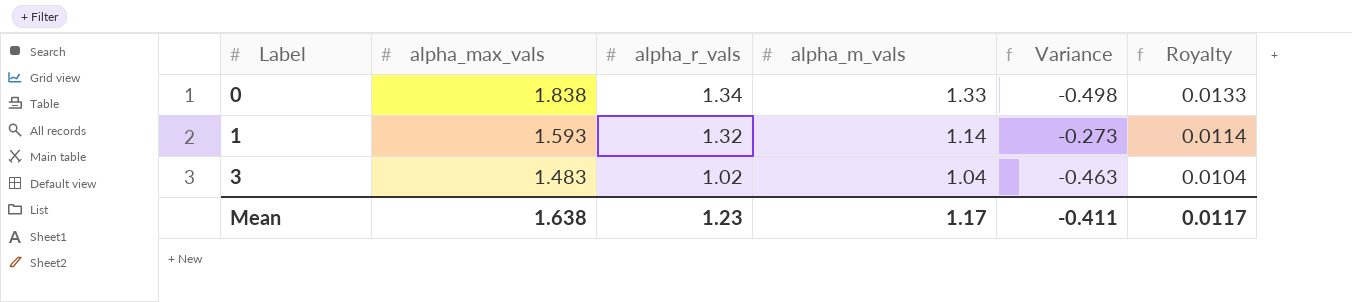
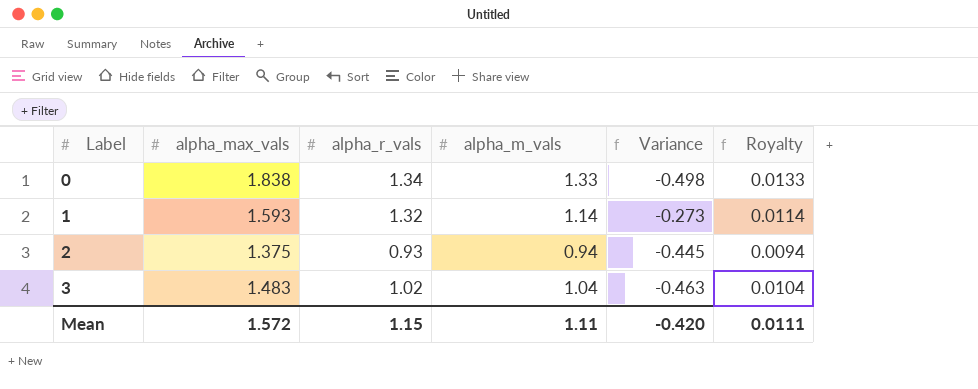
row 2: none -> 1.375 | 0.93 | 0.94 | -0.445 | 0.0094
Mean | alpha_max_vals: 1.638 -> 1.572
Mean | alpha_r_vals: 1.23 -> 1.15
Mean | alpha_m_vals: 1.17 -> 1.11
Mean | Variance: -0.411 -> -0.420
Mean | Royalty: 0.0117 -> 0.0111

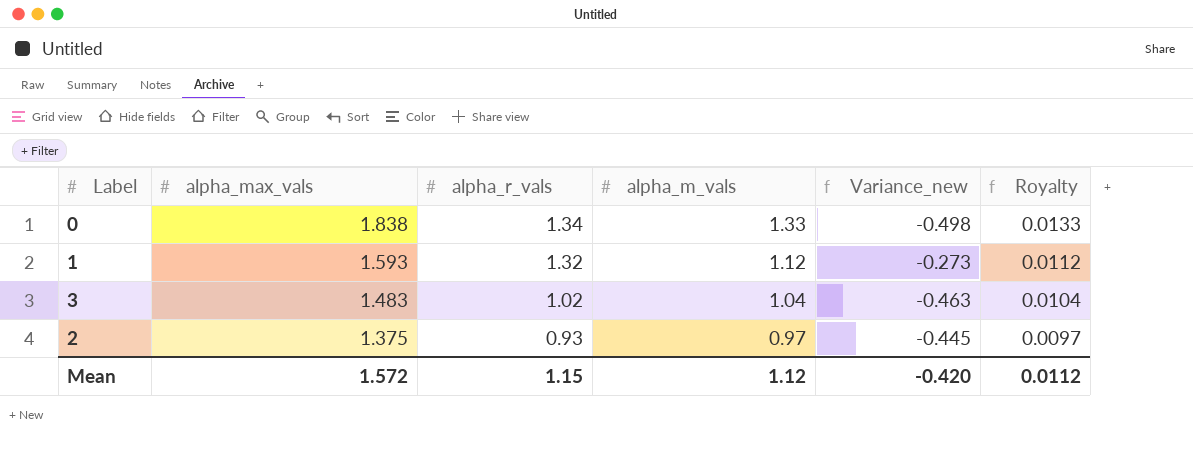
row order: Label ascending -> alpha_max_vals descending
column name: Variance -> Variance_new
1 | alpha_m_vals: 1.14 -> 1.12
1 | Royalty: 0.0114 -> 0.0112
2 | alpha_m_vals: 0.94 -> 0.97
2 | Royalty: 0.0094 -> 0.0097
Mean | alpha_m_vals: 1.11 -> 1.12
Mean | Royalty: 0.0111 -> 0.0112

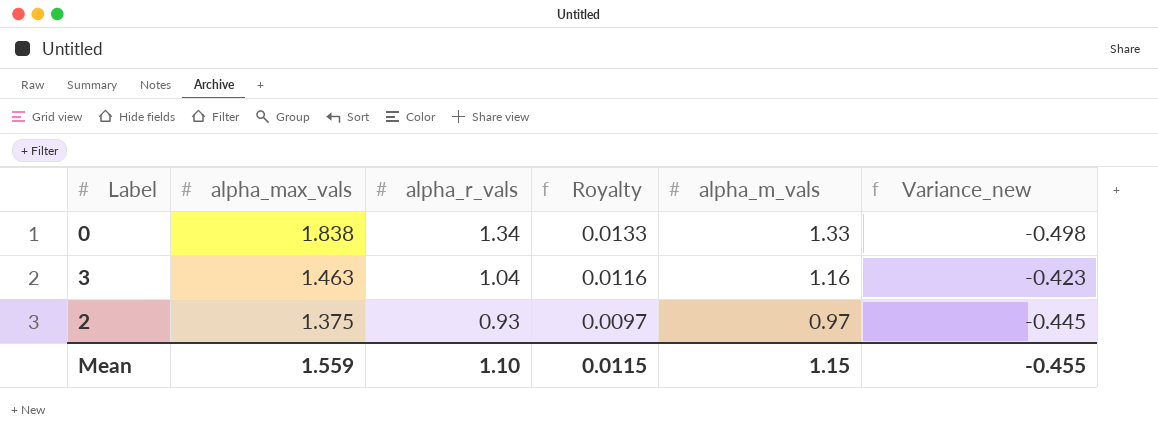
column Royalty | position: 6 -> 4
row 1: 1.593 | 1.32 | 1.12 | -0.273 | 0.0112 -> none
3 | alpha_max_vals: 1.483 -> 1.463
3 | alpha_r_vals: 1.02 -> 1.04
3 | Royalty: 0.0104 -> 0.0116
3 | alpha_m_vals: 1.04 -> 1.16
3 | Variance_new: -0.463 -> -0.423
Mean | alpha_max_vals: 1.572 -> 1.559
Mean | alpha_r_vals: 1.15 -> 1.10
Mean | Royalty: 0.0112 -> 0.0115
Mean | alpha_m_vals: 1.12 -> 1.15
Mean | Variance_new: -0.420 -> -0.455

